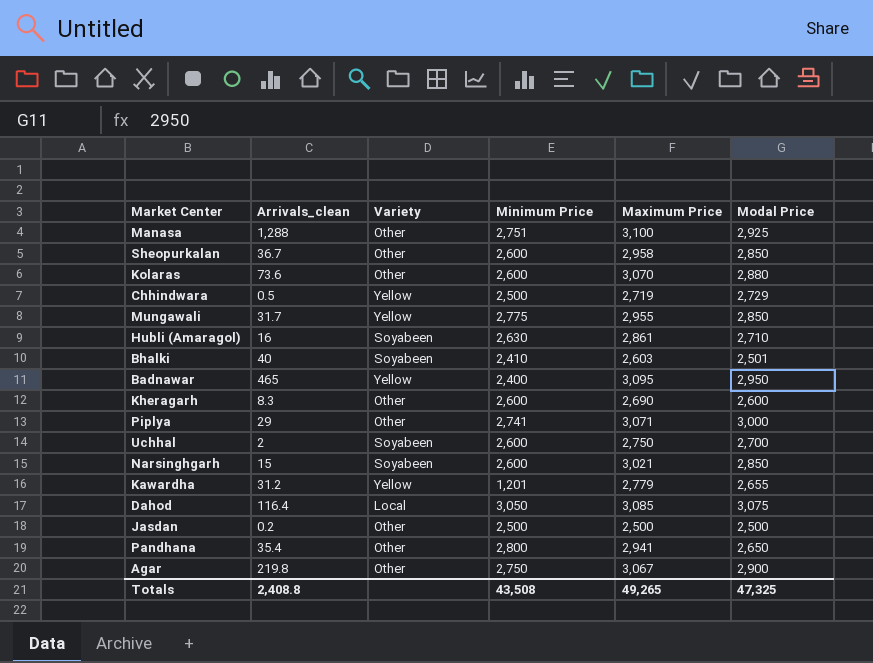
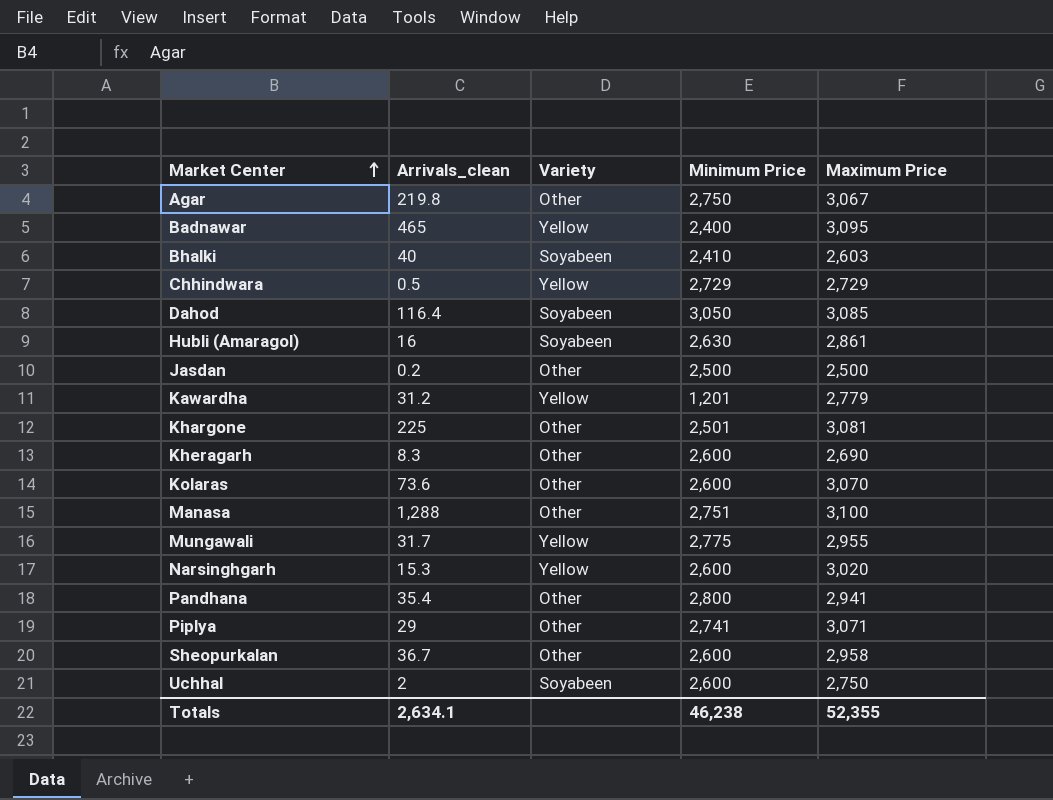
row order: none -> Market Center ascending
column Modal Price | position: 6 -> none
Chhindwara | Minimum Price: 2,500 -> 2,729
Chhindwara | Maximum Price: 2,719 -> 2,729
Dahod | Variety: Local -> Soyabeen
row Khargone: none -> 225 | Other | 2,501 | 3,081
Narsinghgarh | Arrivals_clean: 15 -> 15.3
Narsinghgarh | Variety: Soyabeen -> Yellow
Narsinghgarh | Maximum Price: 3,021 -> 3,020
Totals | Arrivals_clean: 2,408.8 -> 2,634.1
Totals | Minimum Price: 43,508 -> 46,238
Totals | Maximum Price: 49,265 -> 52,355

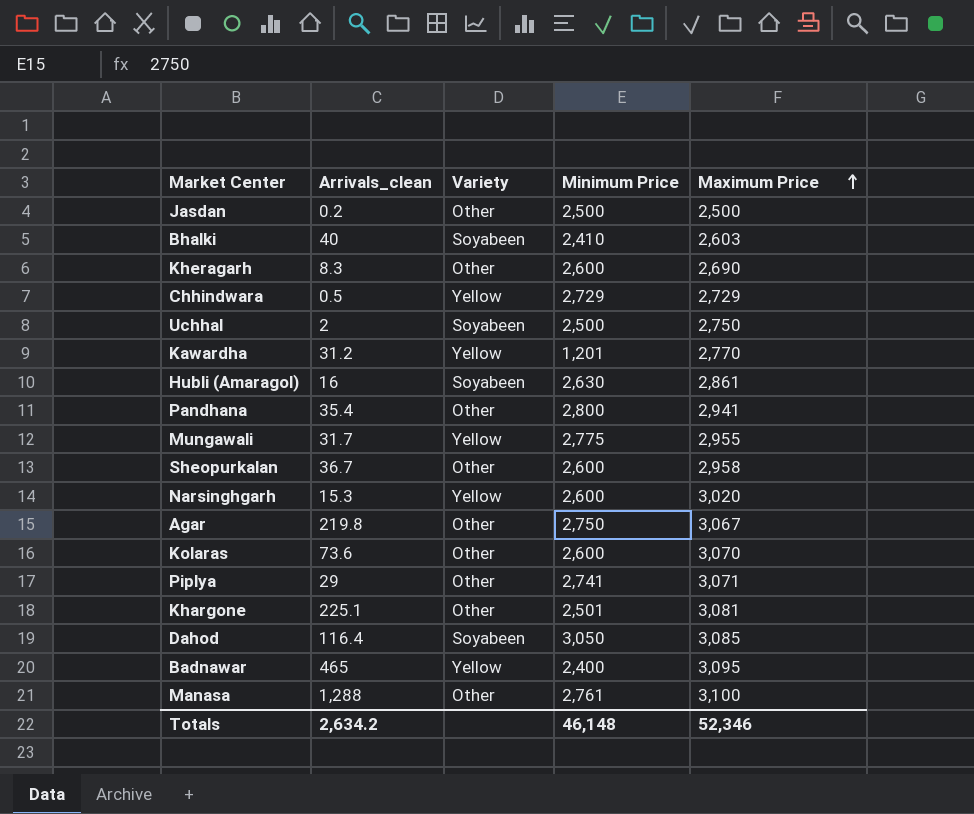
row order: Market Center ascending -> Maximum Price ascending
Uchhal | Minimum Price: 2,600 -> 2,500
Kawardha | Maximum Price: 2,779 -> 2,770
Khargone | Arrivals_clean: 225 -> 225.1
Manasa | Minimum Price: 2,751 -> 2,761
Totals | Arrivals_clean: 2,634.1 -> 2,634.2
Totals | Minimum Price: 46,238 -> 46,148
Totals | Maximum Price: 52,355 -> 52,346

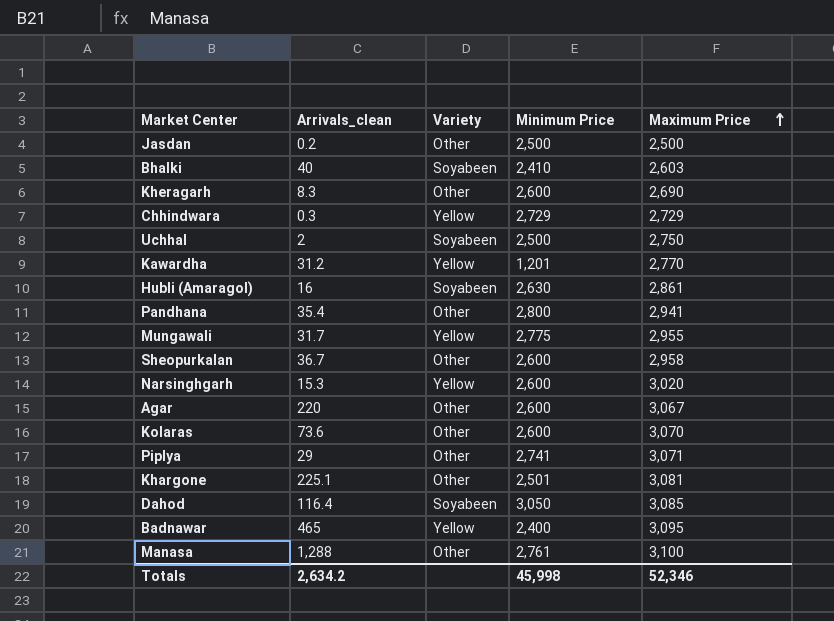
Chhindwara | Arrivals_clean: 0.5 -> 0.3
Agar | Arrivals_clean: 219.8 -> 220
Agar | Minimum Price: 2,750 -> 2,600
Totals | Minimum Price: 46,148 -> 45,998

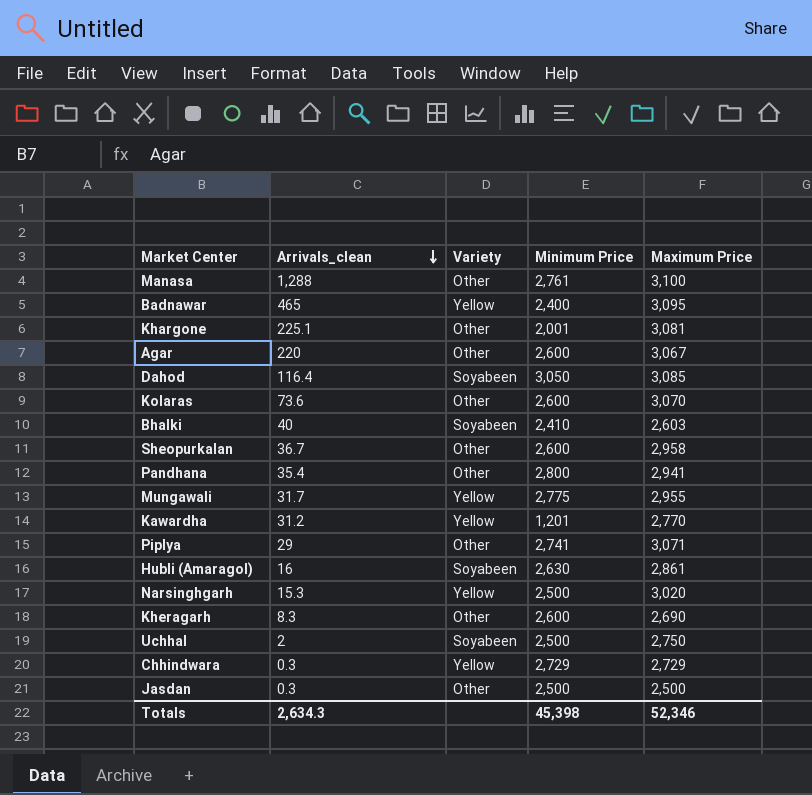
row order: Maximum Price ascending -> Arrivals_clean descending
Khargone | Minimum Price: 2,501 -> 2,001
Narsinghgarh | Minimum Price: 2,600 -> 2,500
Jasdan | Arrivals_clean: 0.2 -> 0.3
Totals | Arrivals_clean: 2,634.2 -> 2,634.3
Totals | Minimum Price: 45,998 -> 45,398

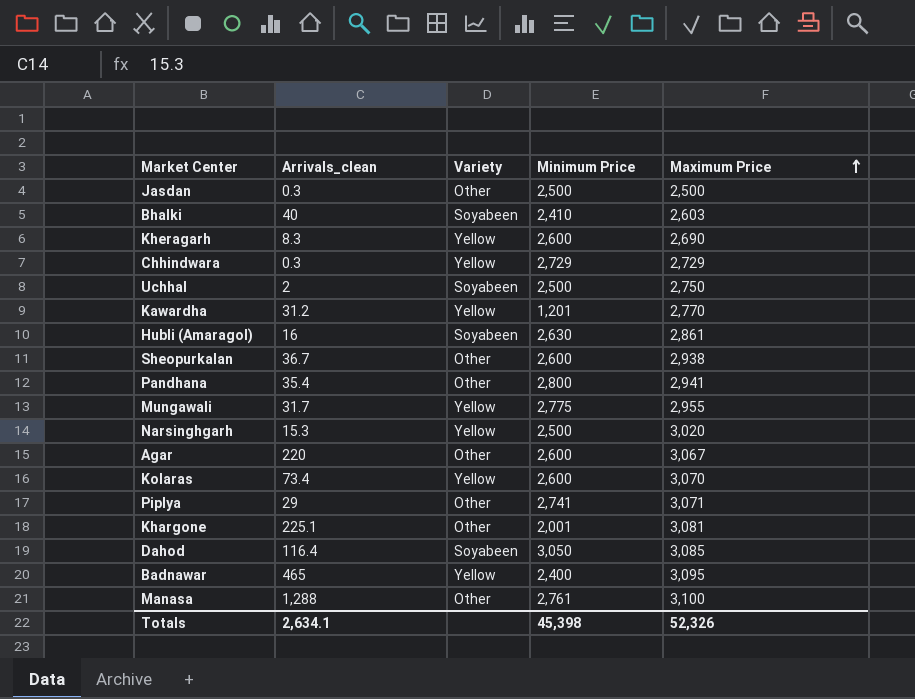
row order: Arrivals_clean descending -> Maximum Price ascending
Kheragarh | Variety: Other -> Yellow
Sheopurkalan | Maximum Price: 2,958 -> 2,938
Kolaras | Arrivals_clean: 73.6 -> 73.4
Kolaras | Variety: Other -> Yellow
Totals | Arrivals_clean: 2,634.3 -> 2,634.1
Totals | Maximum Price: 52,346 -> 52,326

